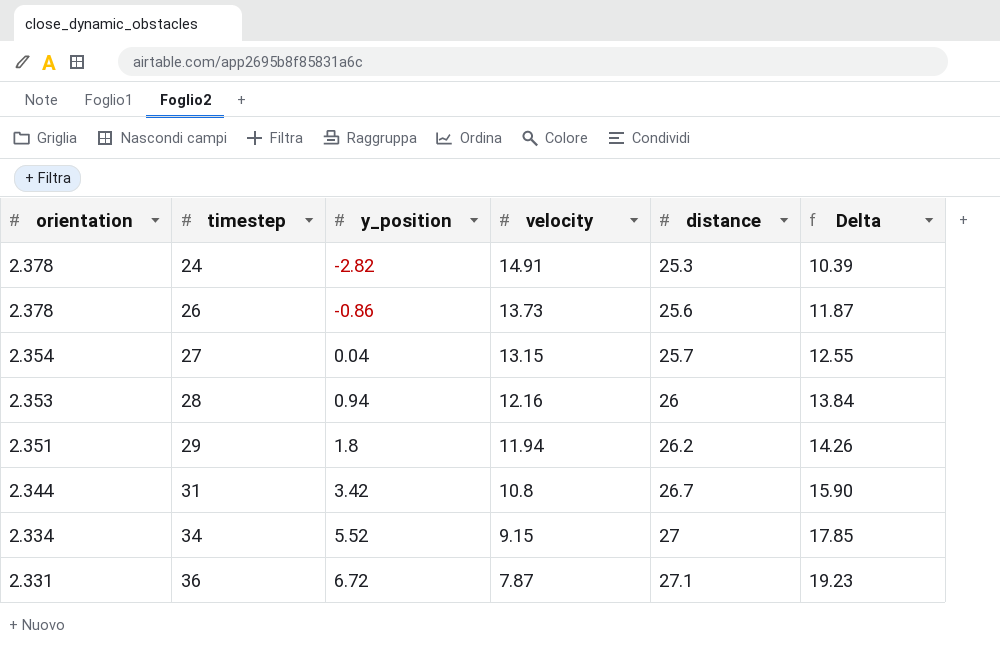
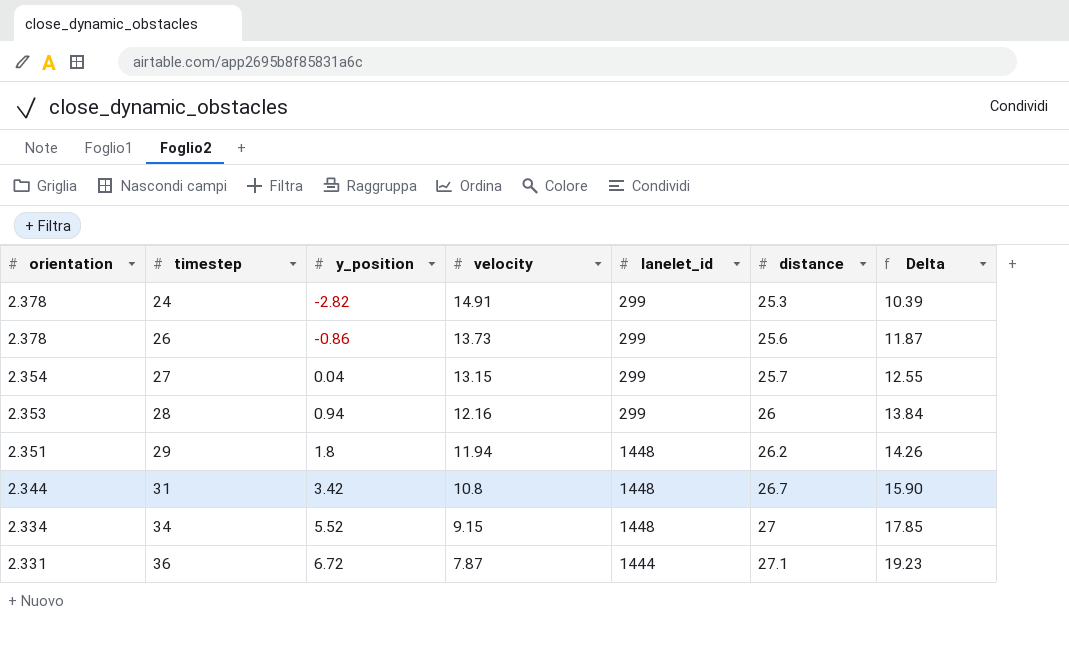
column lanelet_id | position: none -> 5

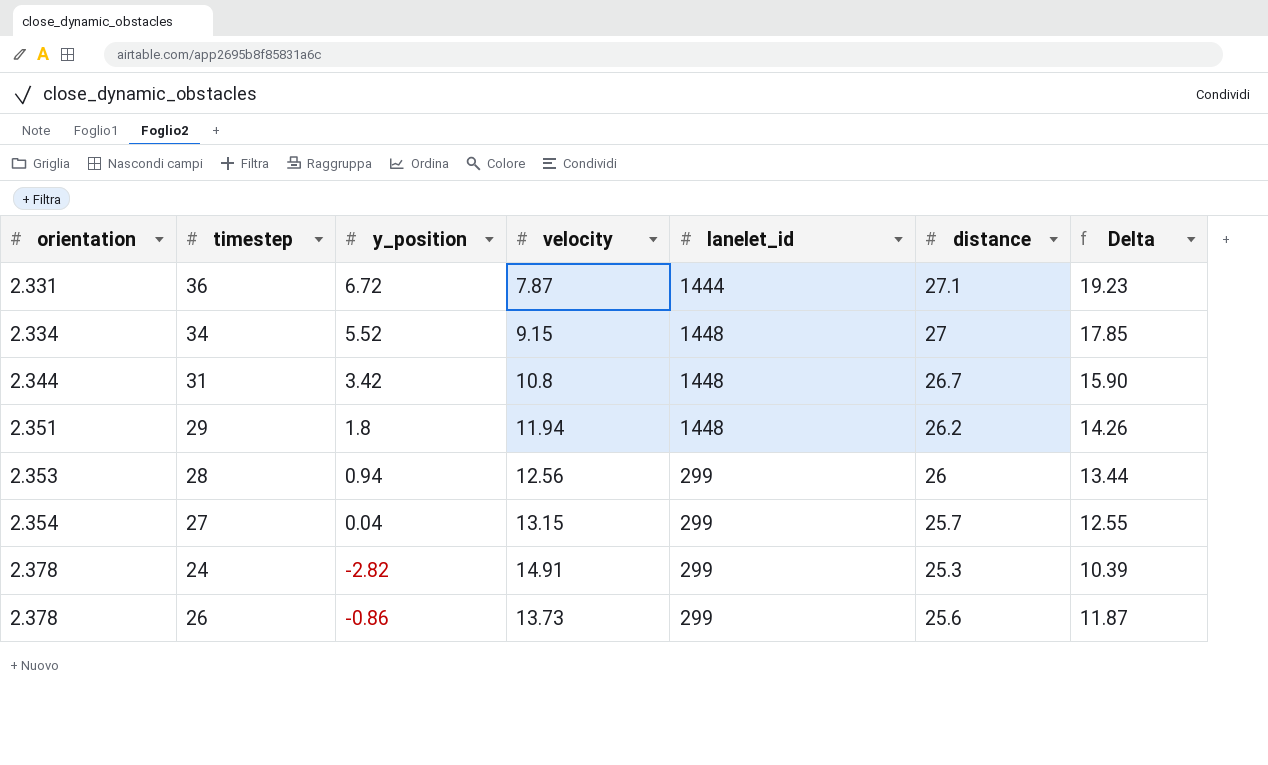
row order: orientation descending -> orientation ascending
28 | velocity: 12.16 -> 12.56
28 | Delta: 13.84 -> 13.44

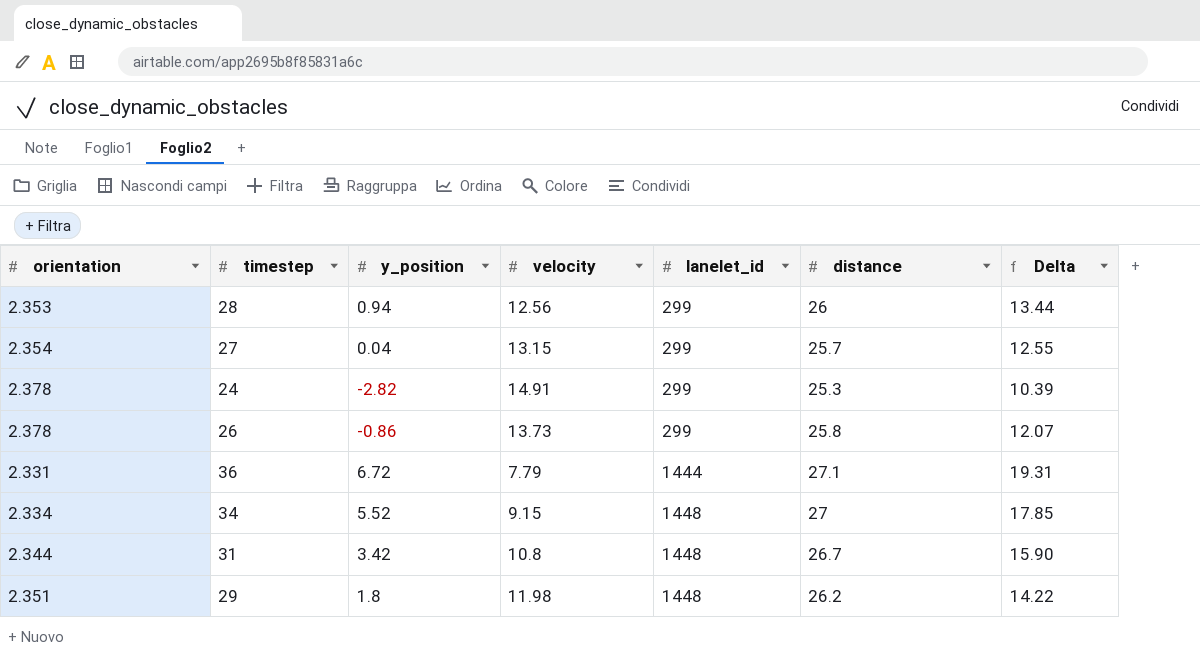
row order: orientation ascending -> lanelet_id ascending
26 | distance: 25.6 -> 25.8
26 | Delta: 11.87 -> 12.07
36 | velocity: 7.87 -> 7.79
36 | Delta: 19.23 -> 19.31
29 | velocity: 11.94 -> 11.98
29 | Delta: 14.26 -> 14.22

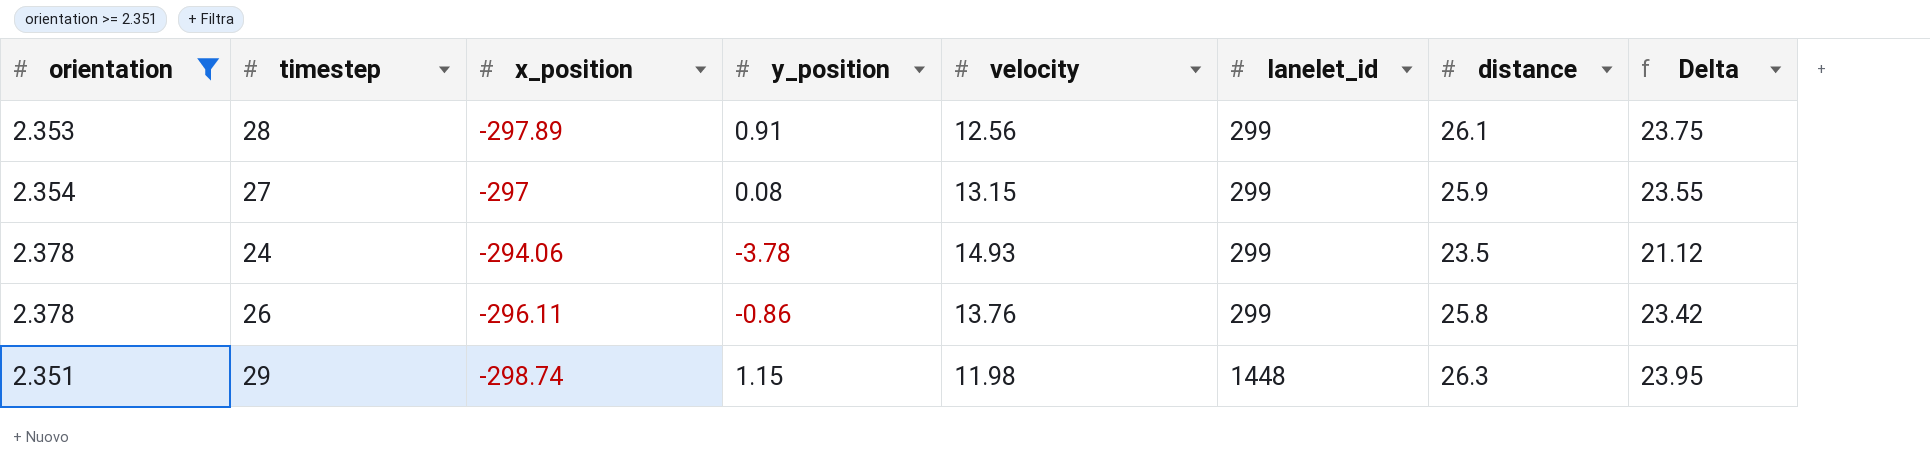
filter: none -> orientation >= 2.351
column x_position | position: none -> 3
column Delta | formula: [distance] - [velocity] -> [distance] - [orientation]
28 | y_position: 0.94 -> 0.91
28 | distance: 26 -> 26.1
27 | y_position: 0.04 -> 0.08
27 | distance: 25.7 -> 25.9
24 | y_position: -2.82 -> -3.78
24 | velocity: 14.91 -> 14.93
24 | distance: 25.3 -> 23.5
26 | velocity: 13.73 -> 13.76
29 | y_position: 1.8 -> 1.15
29 | distance: 26.2 -> 26.3

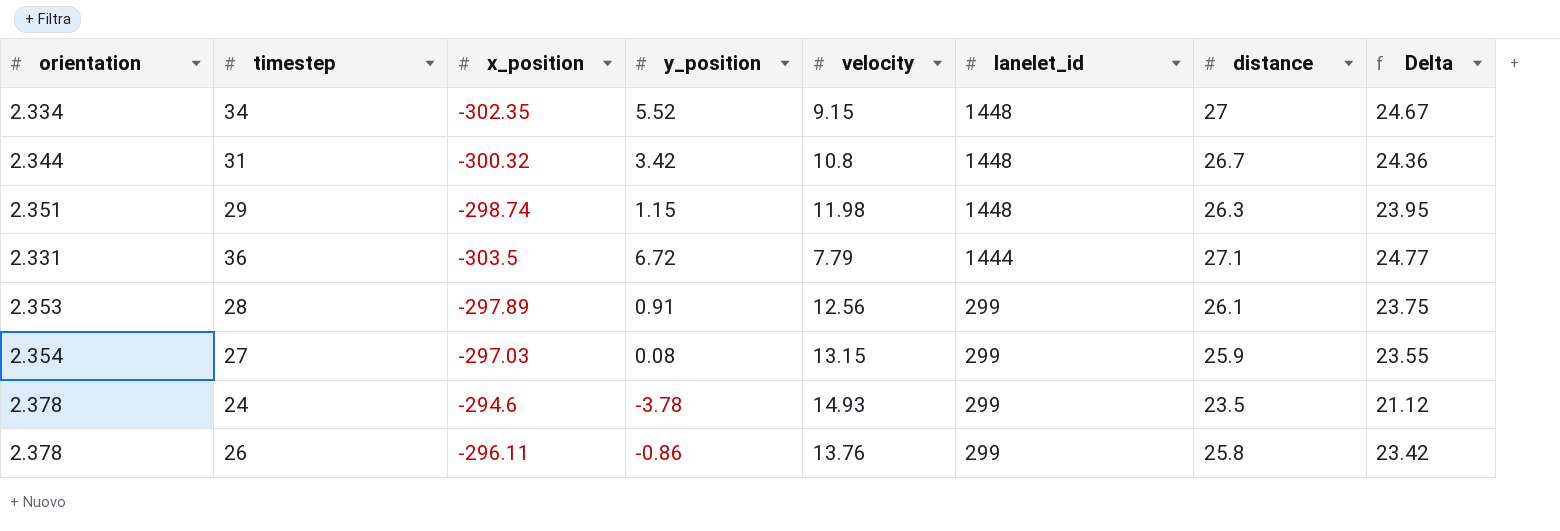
filter: orientation >= 2.351 -> none
row order: lanelet_id ascending -> lanelet_id descending
27 | x_position: -297 -> -297.03
24 | x_position: -294.06 -> -294.6

